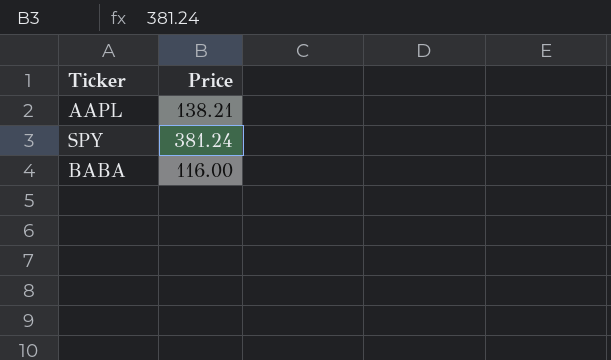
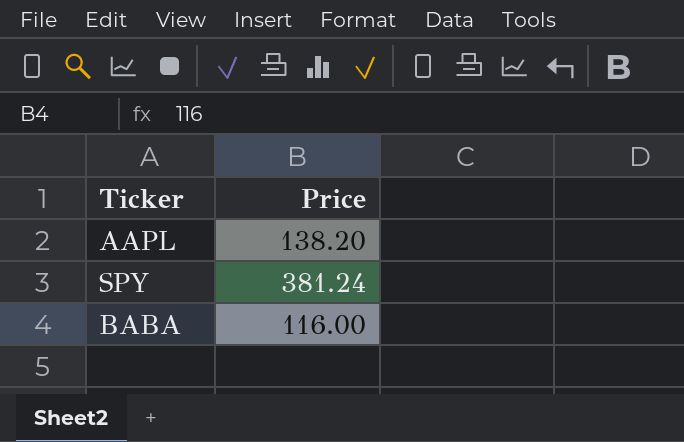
AAPL | Price: 138.21 -> 138.20

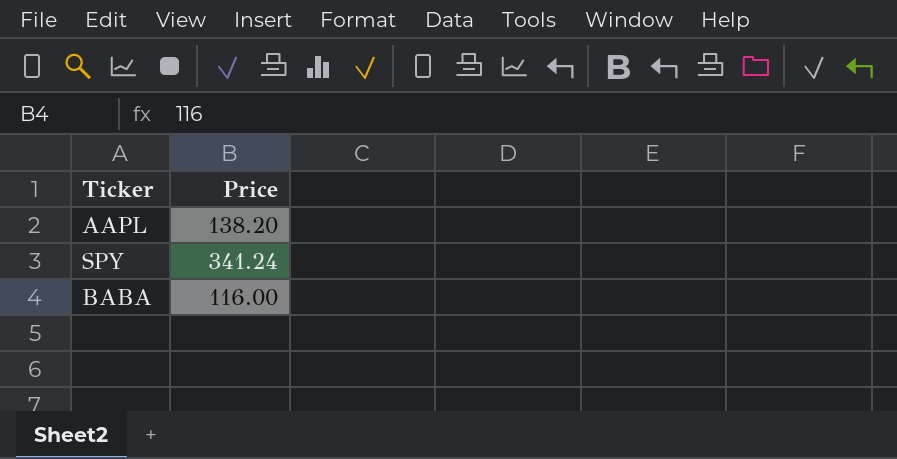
SPY | Price: 381.24 -> 341.24

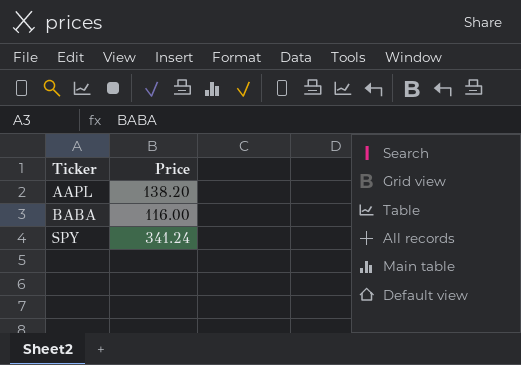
row order: none -> Ticker ascending

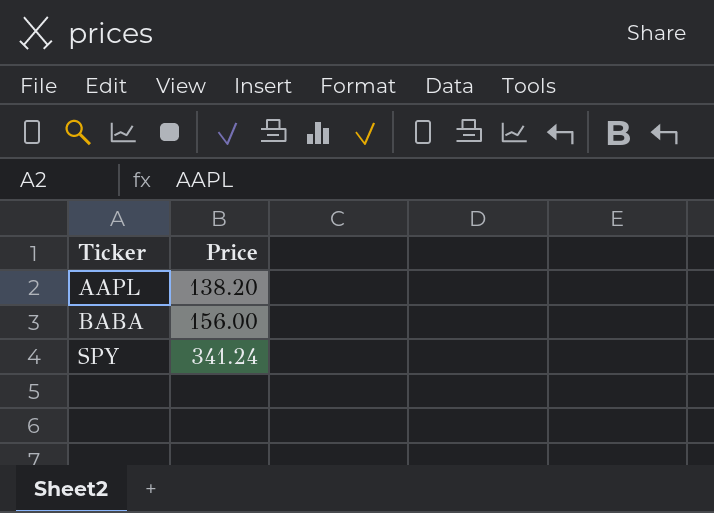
BABA | Price: 116.00 -> 156.00

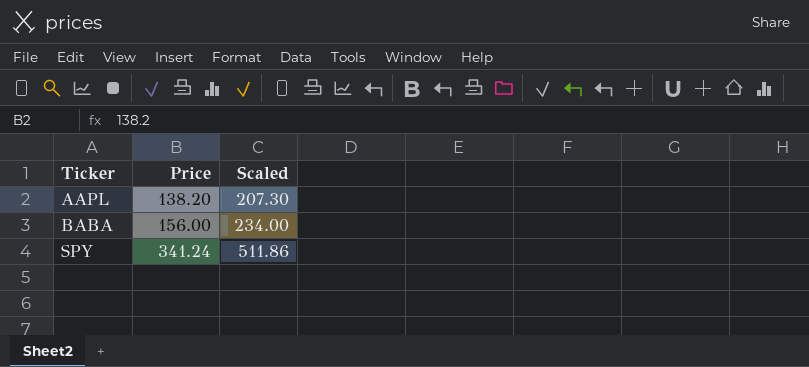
column Scaled | formula: none -> [Price] * 1.5

